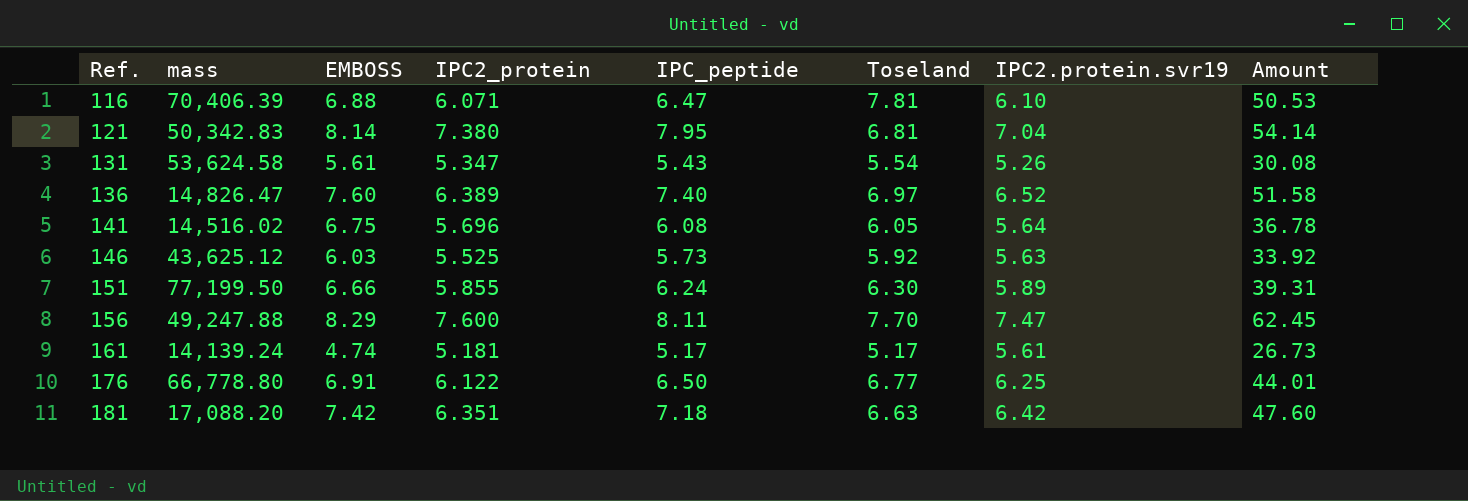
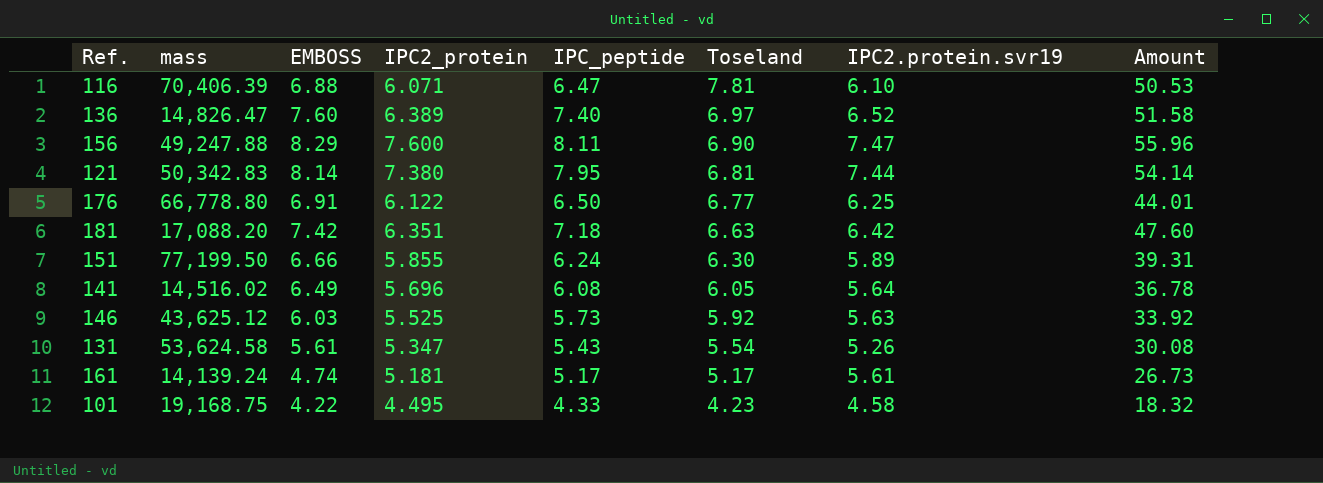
row order: Ref. ascending -> Toseland descending
156 | Toseland: 7.70 -> 6.90
156 | Amount: 62.45 -> 55.96
121 | IPC2.protein.svr19: 7.04 -> 7.44
141 | EMBOSS: 6.75 -> 6.49
row 101: none -> 19,168.75 | 4.22 | 4.495 | 4.33 | 4.23 | 4.58 | 18.32

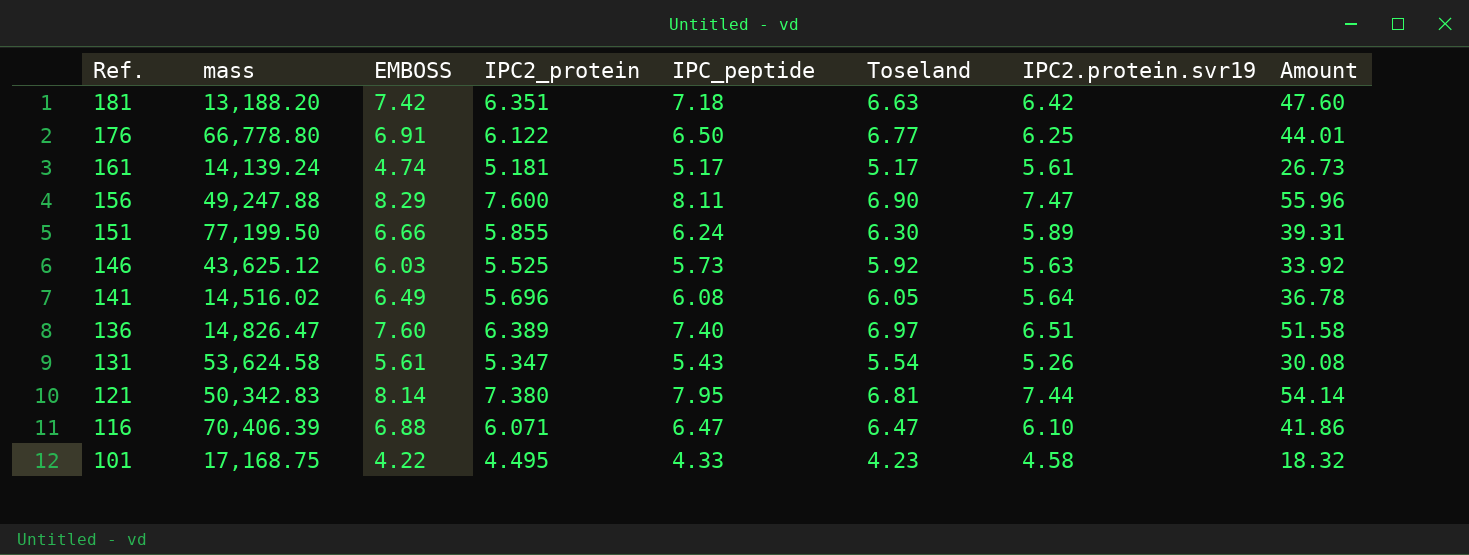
row order: Toseland descending -> Ref. descending
181 | mass: 17,088.20 -> 13,188.20
136 | IPC2.protein.svr19: 6.52 -> 6.51
116 | Toseland: 7.81 -> 6.47
116 | Amount: 50.53 -> 41.86
101 | mass: 19,168.75 -> 17,168.75

